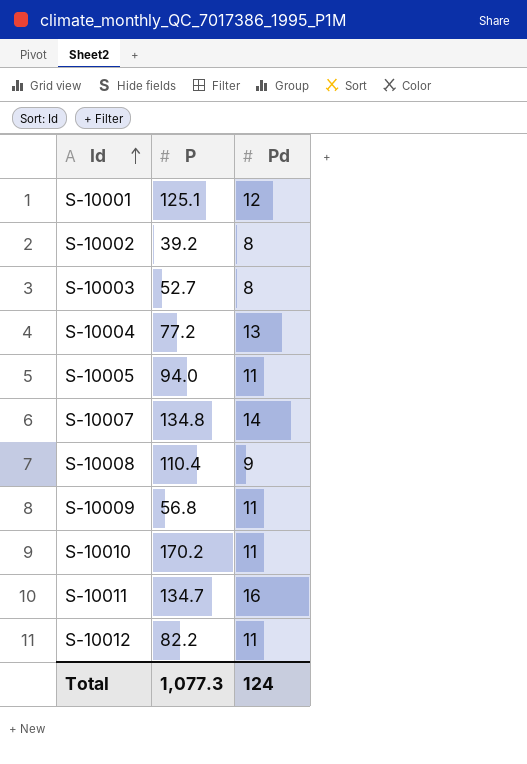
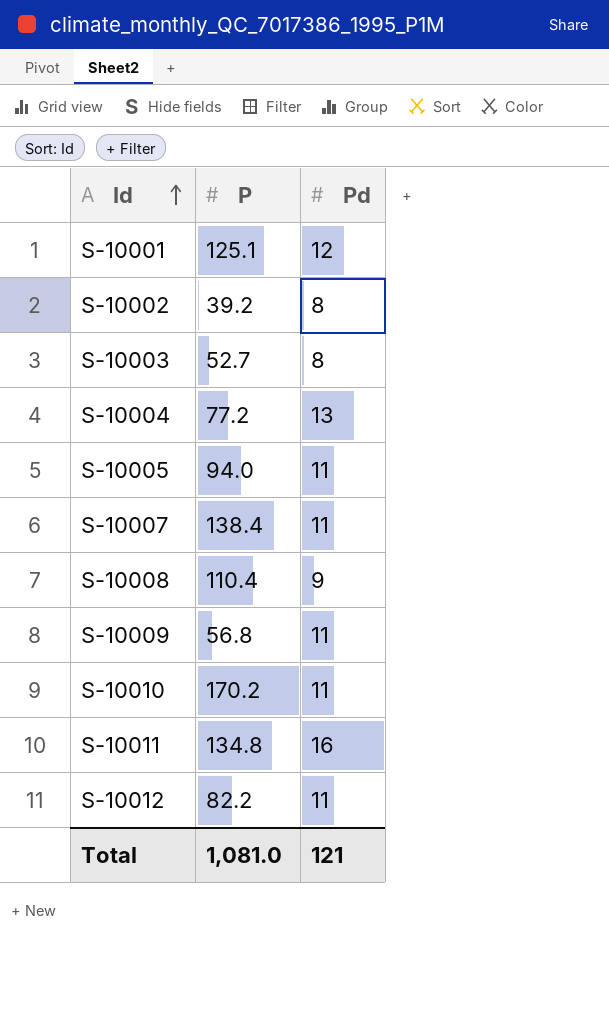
S-10007 | P: 134.8 -> 138.4
S-10007 | Pd: 14 -> 11
S-10011 | P: 134.7 -> 134.8
Total | P: 1,077.3 -> 1,081.0
Total | Pd: 124 -> 121

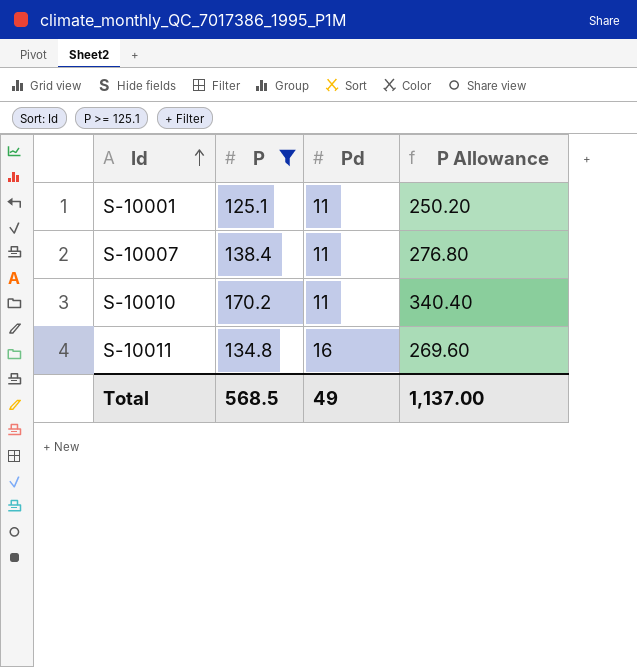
filter: none -> P >= 125.1
column P Allowance | formula: none -> [P] * 2
S-10001 | Pd: 12 -> 11
Total | P: 1,081.0 -> 568.5
Total | Pd: 121 -> 49

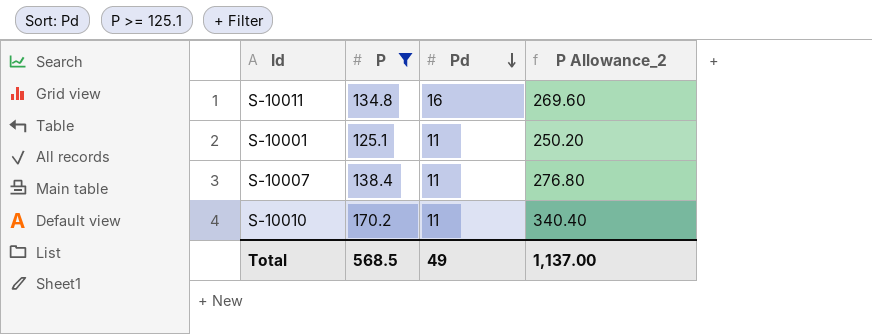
row order: Id ascending -> Pd descending
column name: P Allowance -> P Allowance_2

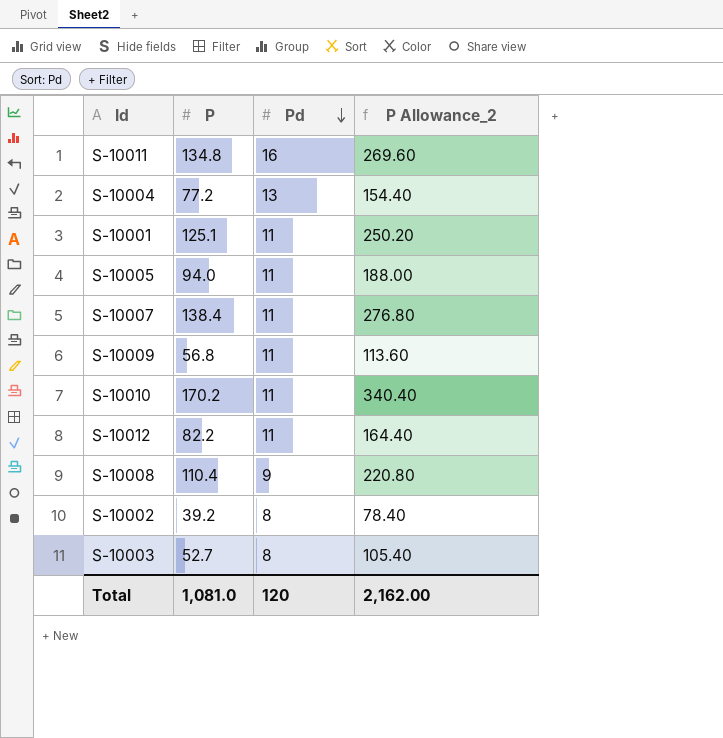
filter: P >= 125.1 -> none
Total | P: 568.5 -> 1,081.0
Total | Pd: 49 -> 120
Total | P Allowance_2: 1,137.00 -> 2,162.00

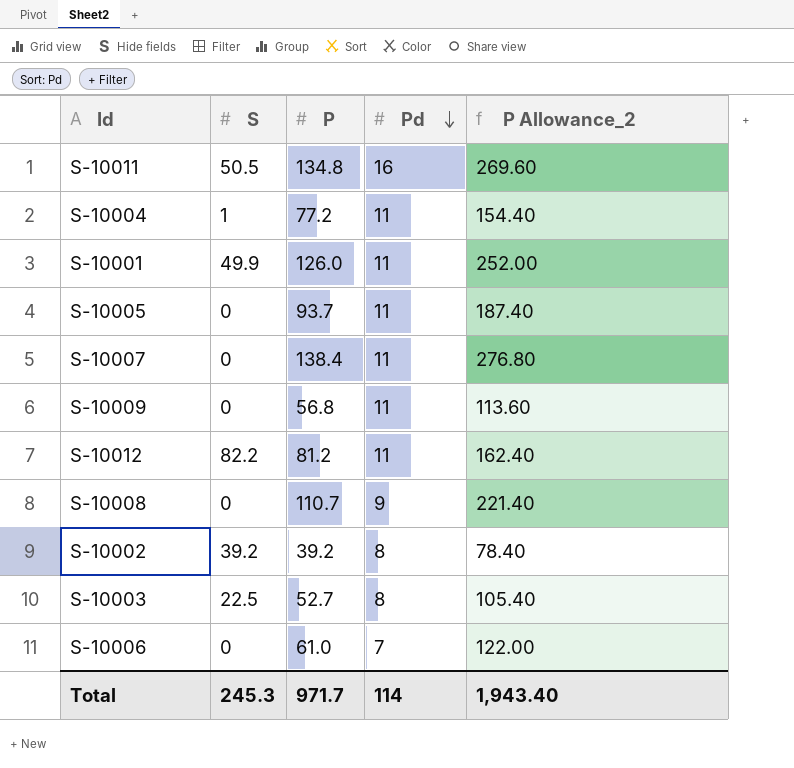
column S | position: none -> 2
row S-10010: 170.2 | 11 | 340.40 -> none
S-10004 | Pd: 13 -> 11
S-10001 | P: 125.1 -> 126.0
S-10001 | P Allowance_2: 250.20 -> 252.00
S-10005 | P: 94.0 -> 93.7
S-10005 | P Allowance_2: 188.00 -> 187.40
S-10012 | P: 82.2 -> 81.2
S-10012 | P Allowance_2: 164.40 -> 162.40
S-10008 | P: 110.4 -> 110.7
S-10008 | P Allowance_2: 220.80 -> 221.40
row S-10006: none -> 0 | 61.0 | 7 | 122.00
Total | P: 1,081.0 -> 971.7
Total | Pd: 120 -> 114
Total | P Allowance_2: 2,162.00 -> 1,943.40

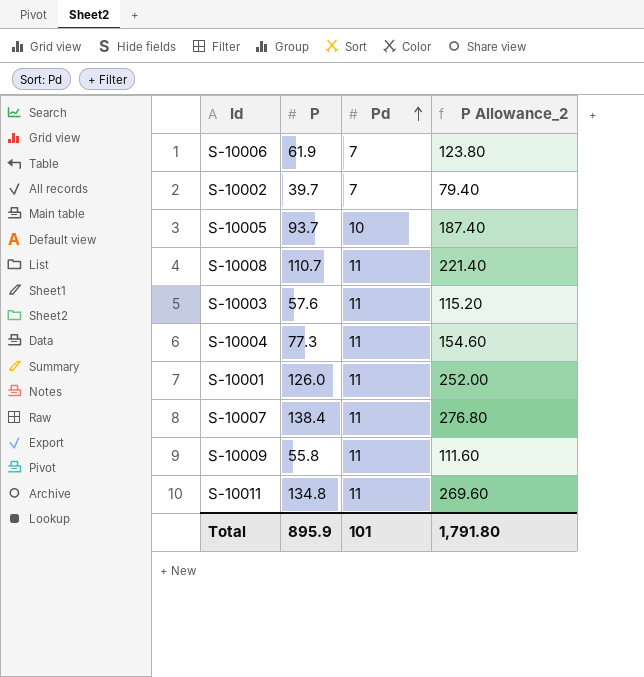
row order: Pd descending -> Pd ascending
column S | position: 2 -> none
row S-10012: 82.2 | 81.2 | 11 | 162.40 -> none
S-10006 | P: 61.0 -> 61.9
S-10006 | P Allowance_2: 122.00 -> 123.80
S-10002 | P: 39.2 -> 39.7
S-10002 | Pd: 8 -> 7
S-10002 | P Allowance_2: 78.40 -> 79.40
S-10005 | Pd: 11 -> 10
S-10008 | Pd: 9 -> 11
S-10003 | P: 52.7 -> 57.6
S-10003 | Pd: 8 -> 11
S-10003 | P Allowance_2: 105.40 -> 115.20
S-10004 | P: 77.2 -> 77.3
S-10004 | P Allowance_2: 154.40 -> 154.60
S-10009 | P: 56.8 -> 55.8
S-10009 | P Allowance_2: 113.60 -> 111.60
S-10011 | Pd: 16 -> 11
Total | P: 971.7 -> 895.9
Total | Pd: 114 -> 101
Total | P Allowance_2: 1,943.40 -> 1,791.80

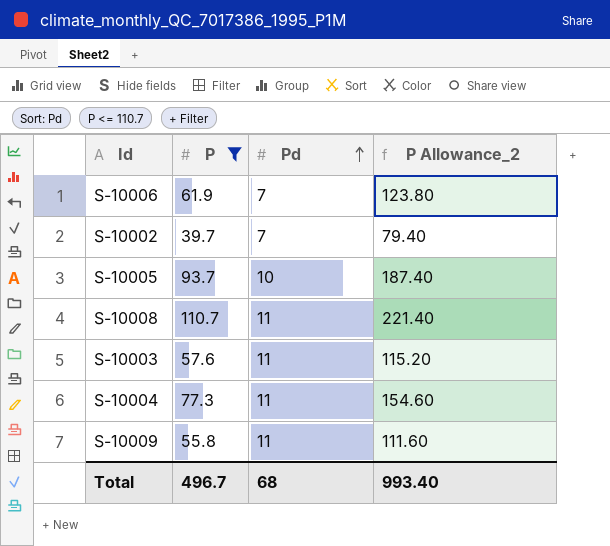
filter: none -> P <= 110.7
Total | P: 895.9 -> 496.7
Total | Pd: 101 -> 68
Total | P Allowance_2: 1,791.80 -> 993.40

